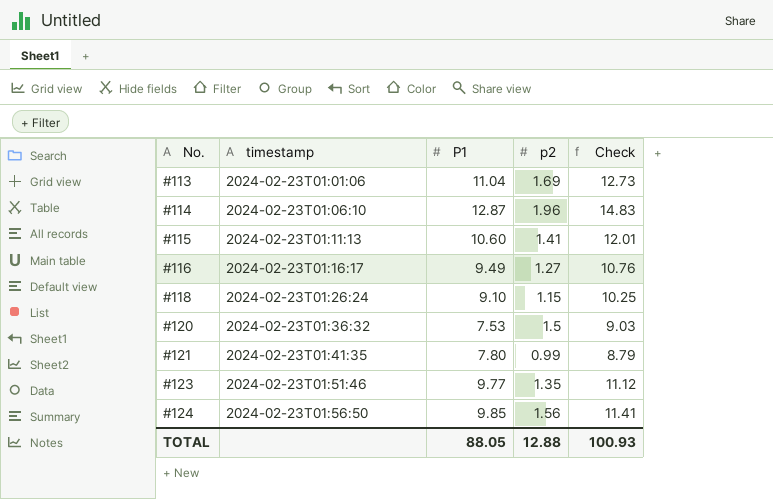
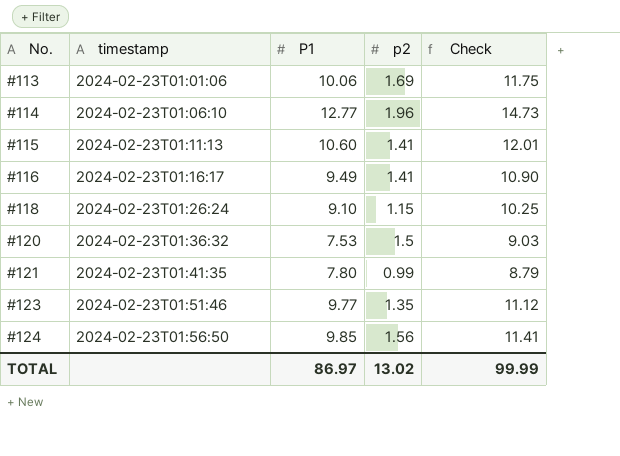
#113 | P1: 11.04 -> 10.06
#113 | Check: 12.73 -> 11.75
#114 | P1: 12.87 -> 12.77
#114 | Check: 14.83 -> 14.73
#116 | p2: 1.27 -> 1.41
#116 | Check: 10.76 -> 10.90
TOTAL | P1: 88.05 -> 86.97
TOTAL | p2: 12.88 -> 13.02
TOTAL | Check: 100.93 -> 99.99

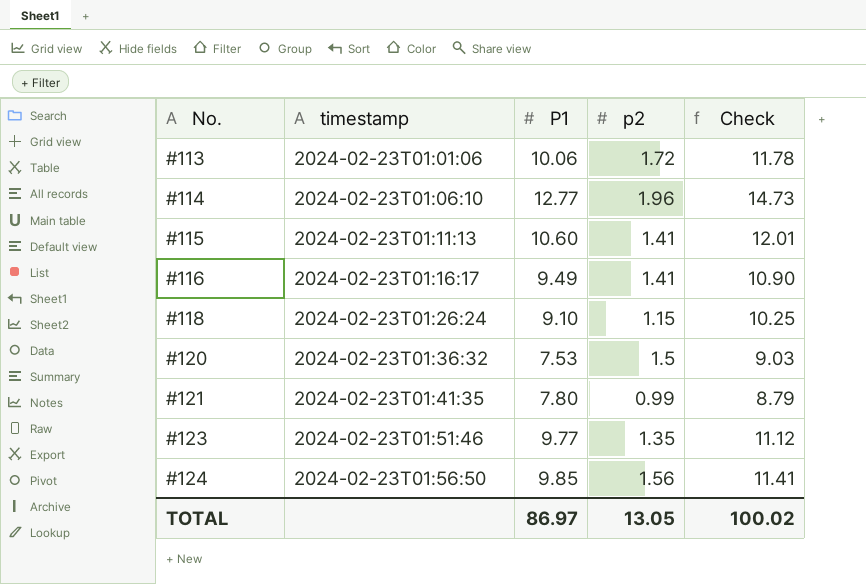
#113 | p2: 1.69 -> 1.72
#113 | Check: 11.75 -> 11.78
TOTAL | p2: 13.02 -> 13.05
TOTAL | Check: 99.99 -> 100.02

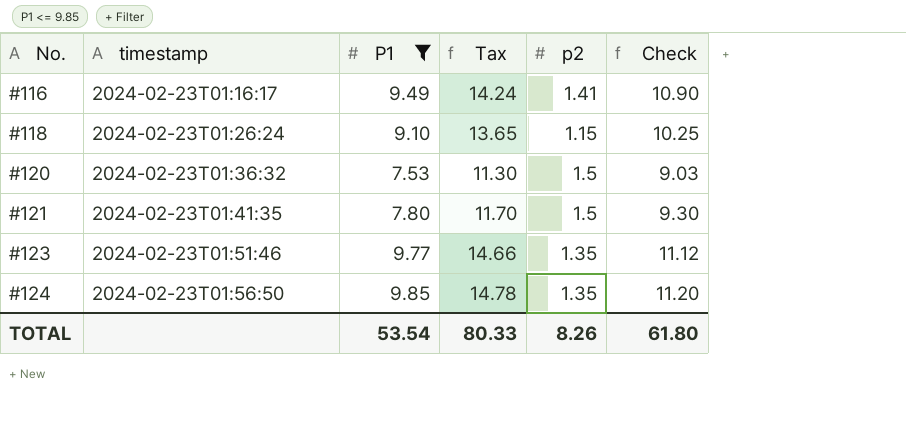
filter: none -> P1 <= 9.85
column Tax | formula: none -> [P1] * 1.5
#121 | p2: 0.99 -> 1.5
#121 | Check: 8.79 -> 9.30
#124 | p2: 1.56 -> 1.35
#124 | Check: 11.41 -> 11.20
TOTAL | P1: 86.97 -> 53.54
TOTAL | p2: 13.05 -> 8.26
TOTAL | Check: 100.02 -> 61.80

